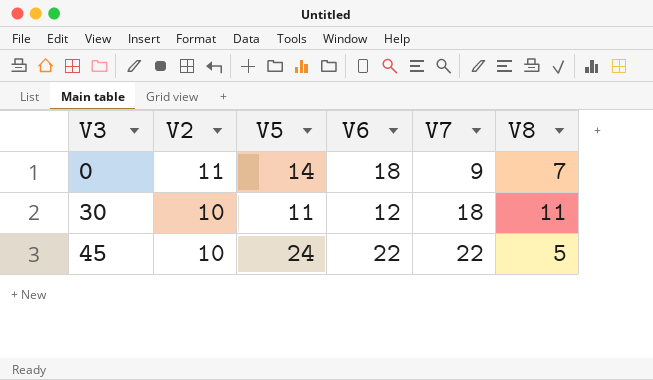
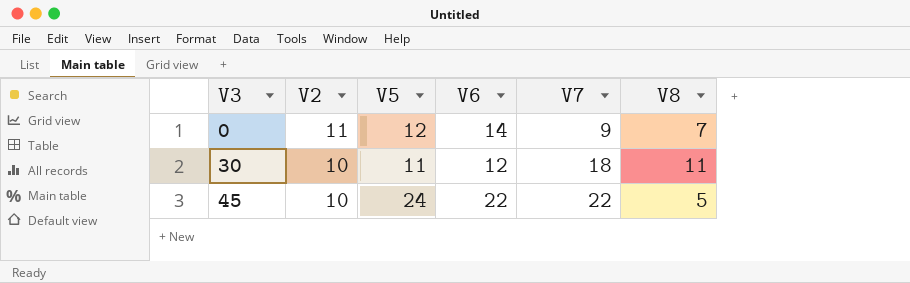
0 | V5: 14 -> 12
0 | V6: 18 -> 14

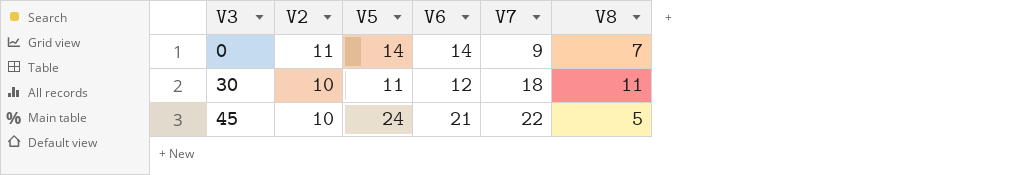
0 | V5: 12 -> 14
45 | V6: 22 -> 21

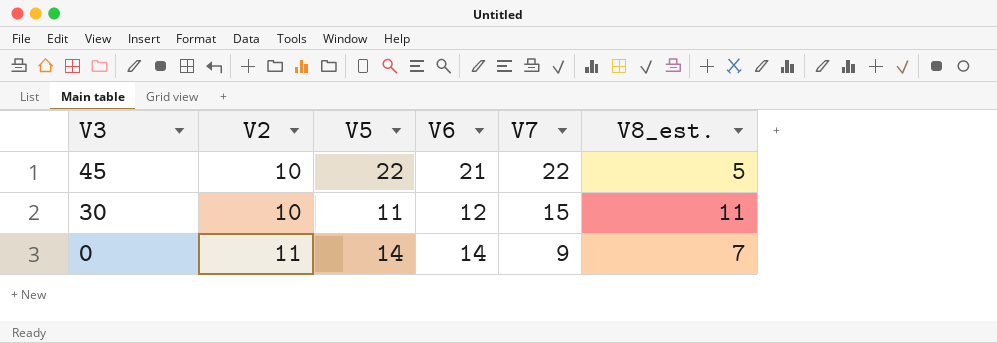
row order: V3 ascending -> V3 descending
column name: V8 -> V8_est.
45 | V5: 24 -> 22
30 | V7: 18 -> 15

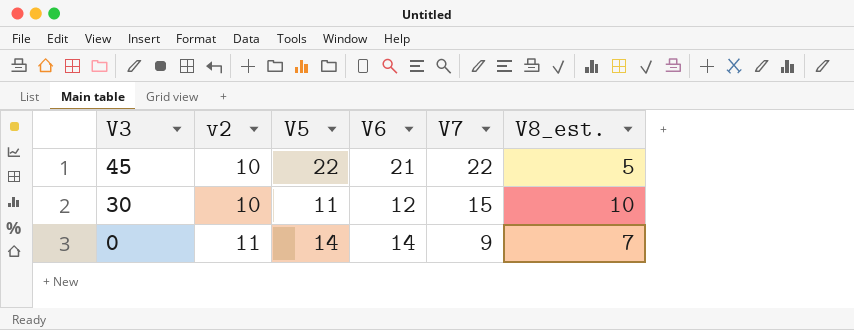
column name: V2 -> v2
30 | V8_est.: 11 -> 10

